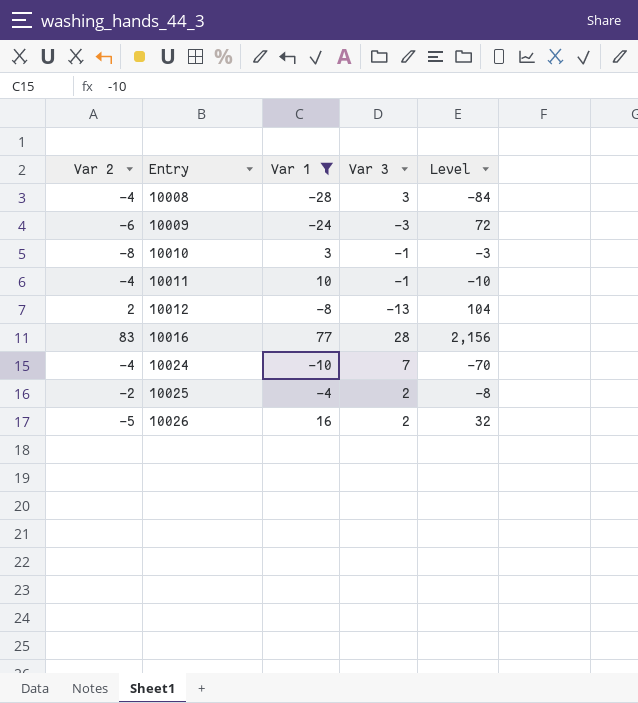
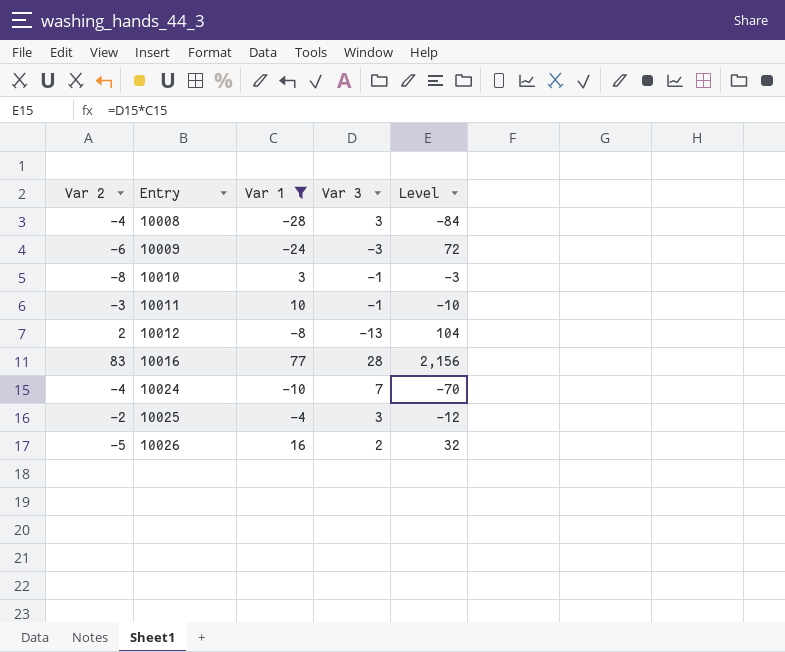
10011 | Var 2: -4 -> -3
10025 | Var 3: 2 -> 3
10025 | Level: -8 -> -12

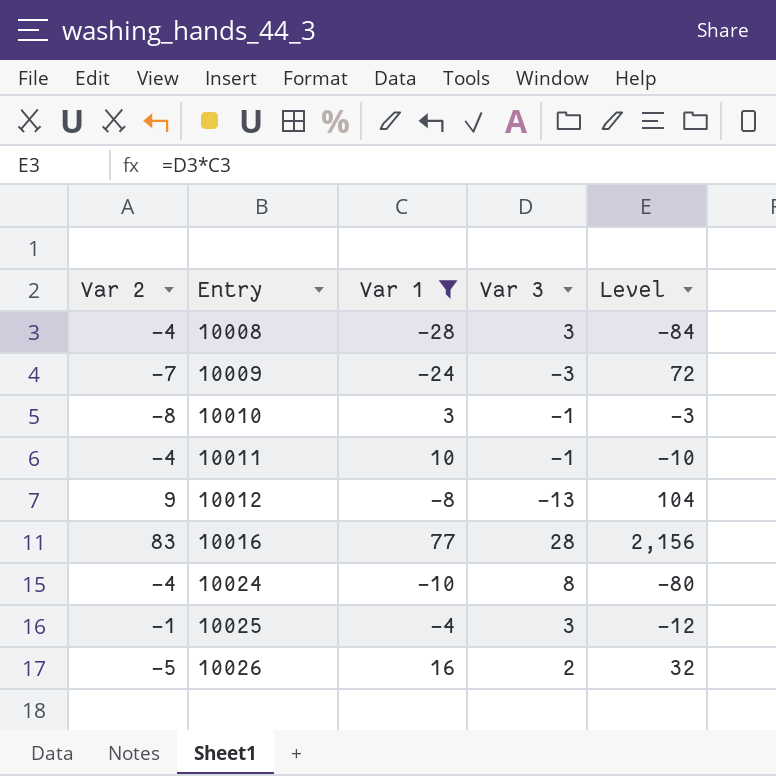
10009 | Var 2: -6 -> -7
10011 | Var 2: -3 -> -4
10012 | Var 2: 2 -> 9
10024 | Var 3: 7 -> 8
10024 | Level: -70 -> -80
10025 | Var 2: -2 -> -1

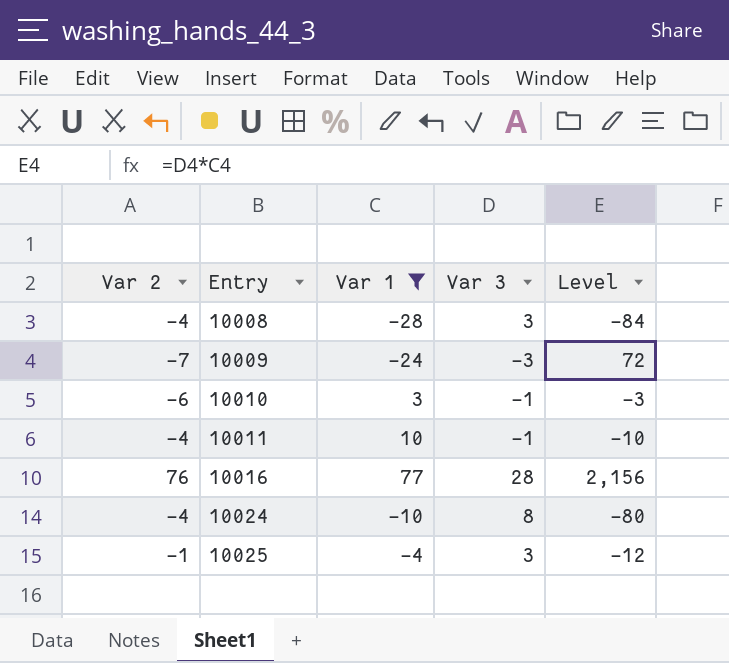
row 10012: 9 | -8 | -13 | 104 -> none
row 10026: -5 | 16 | 2 | 32 -> none
10010 | Var 2: -8 -> -6
10016 | Var 2: 83 -> 76

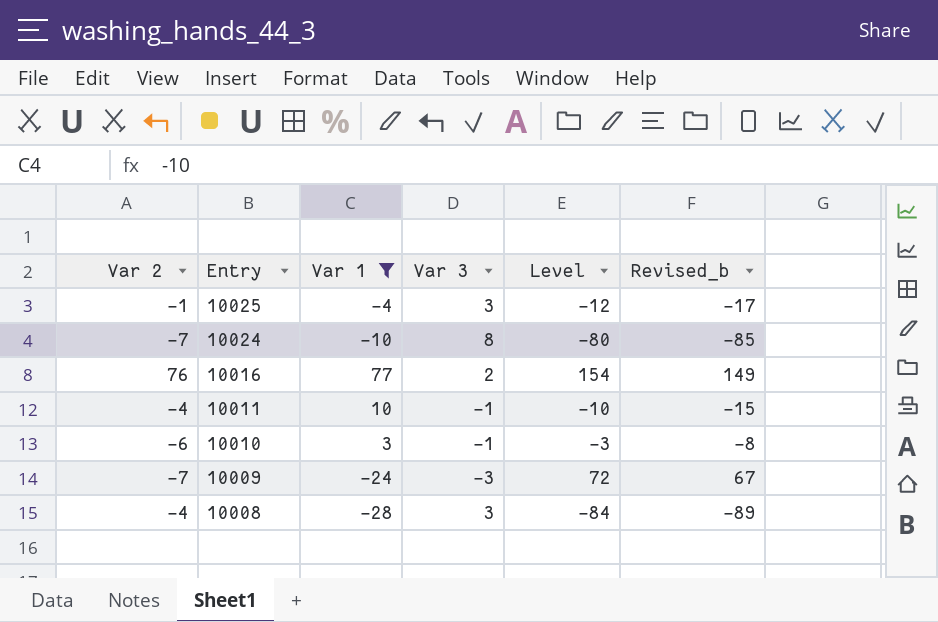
row order: Entry ascending -> Entry descending
column Revised_b | formula: none -> [Level] - 5
10024 | Var 2: -4 -> -7
10016 | Var 3: 28 -> 2
10016 | Level: 2,156 -> 154

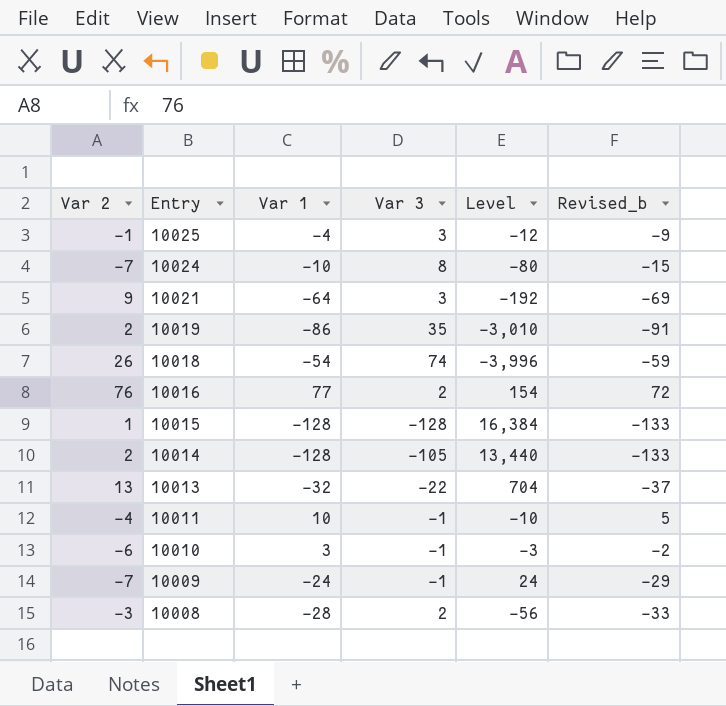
filter: Var 1 >= -28 -> none
column Revised_b | formula: [Level] - 5 -> [Var 1] - 5
10009 | Var 3: -3 -> -1
10009 | Level: 72 -> 24
10008 | Var 2: -4 -> -3
10008 | Var 3: 3 -> 2
10008 | Level: -84 -> -56

